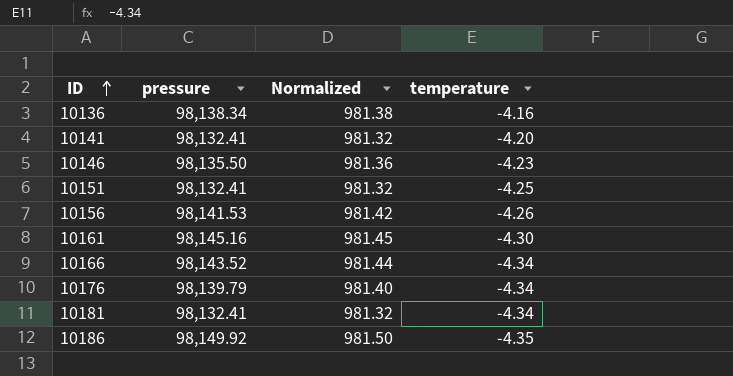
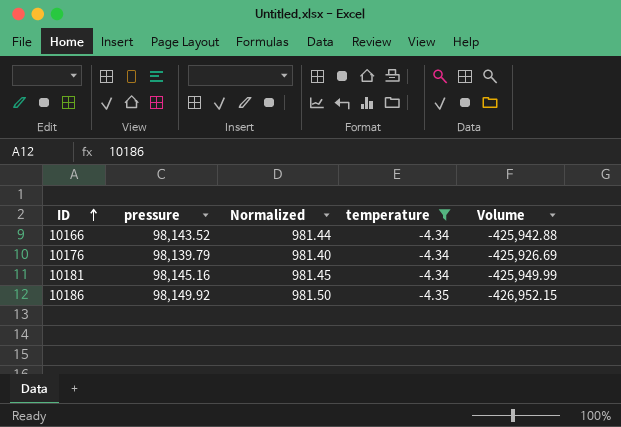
filter: none -> temperature <= -4.34
column Volume | formula: none -> [pressure] * [temperature]
10181 | pressure: 98,132.41 -> 98,145.16
10181 | Normalized: 981.32 -> 981.45

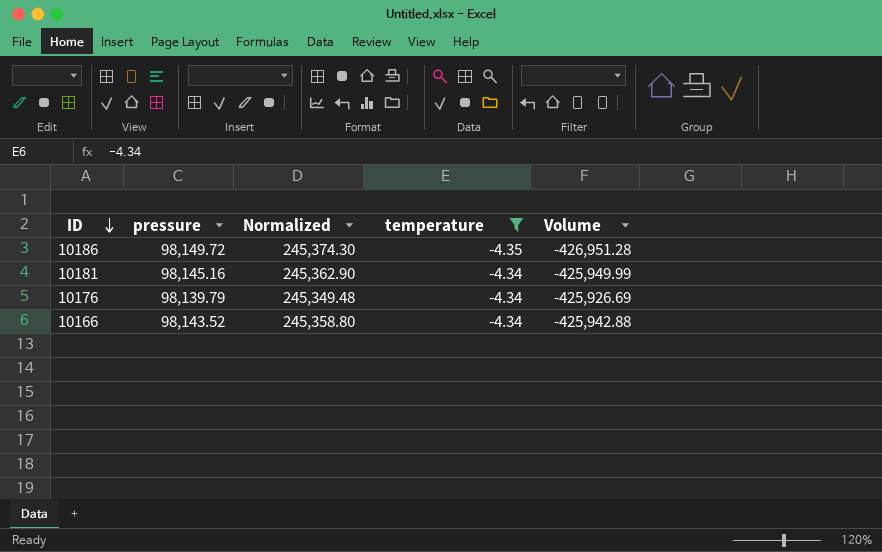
row order: ID ascending -> ID descending
column Normalized | formula: [pressure] * 0.01 -> [pressure] * 2.5
10186 | pressure: 98,149.92 -> 98,149.72
10186 | Volume: -426,952.15 -> -426,951.28

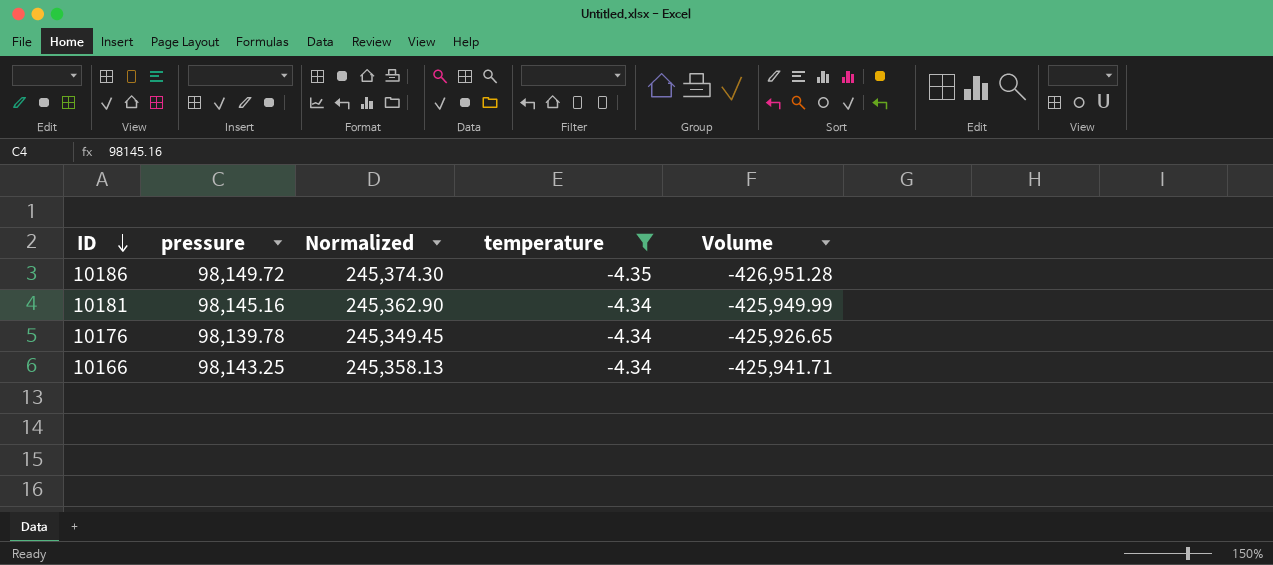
10176 | pressure: 98,139.79 -> 98,139.78
10176 | Normalized: 245,349.48 -> 245,349.45
10176 | Volume: -425,926.69 -> -425,926.65
10166 | pressure: 98,143.52 -> 98,143.25
10166 | Normalized: 245,358.80 -> 245,358.13
10166 | Volume: -425,942.88 -> -425,941.71

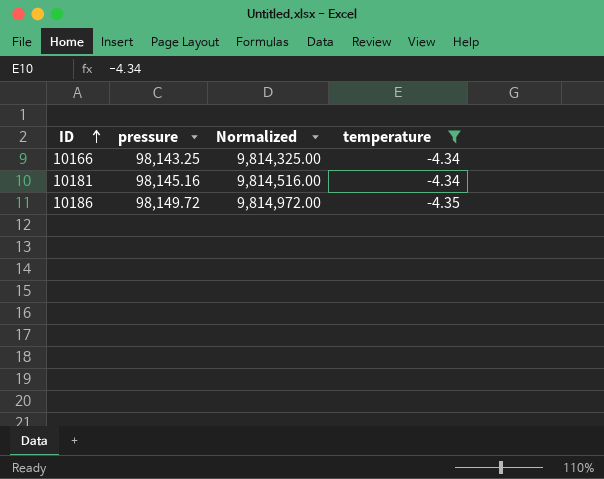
row order: ID descending -> ID ascending
column Volume | formula: [pressure] * [temperature] -> none
column Normalized | formula: [pressure] * 2.5 -> [pressure] * 100
row 10176: 98,139.78 | 245,349.45 | -4.34 | -425,926.65 -> none

